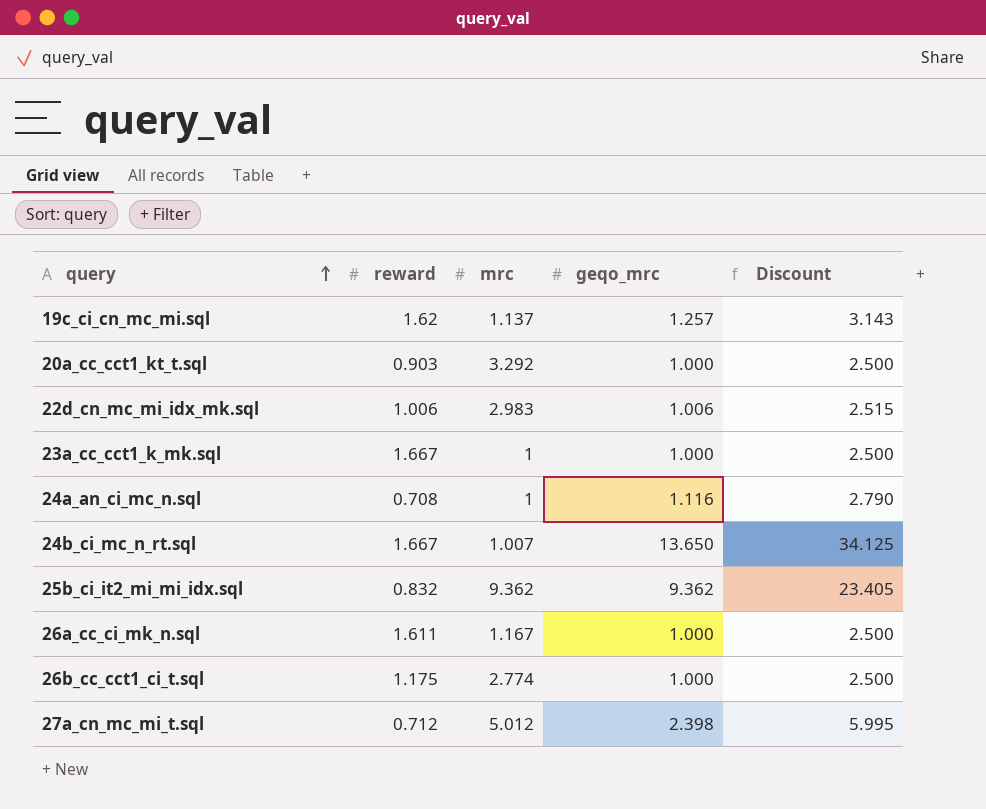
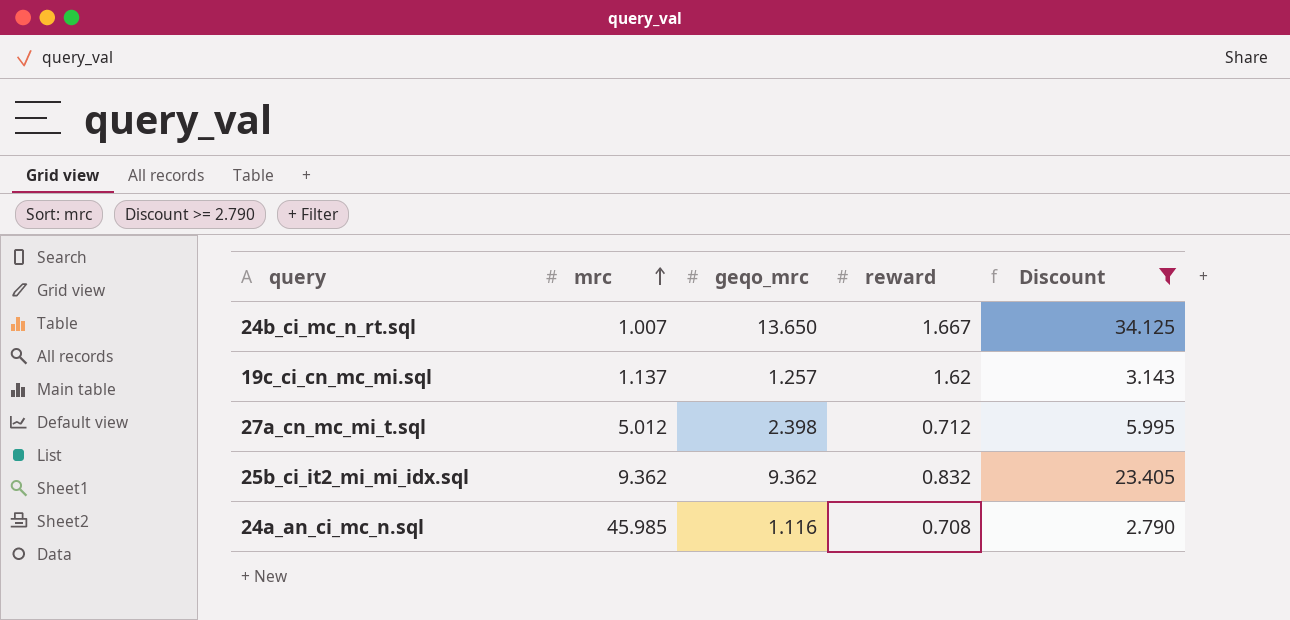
filter: none -> Discount >= 2.790
row order: query ascending -> mrc ascending
column reward | position: 2 -> 4
24a_an_ci_mc_n.sql | mrc: 1 -> 45.985

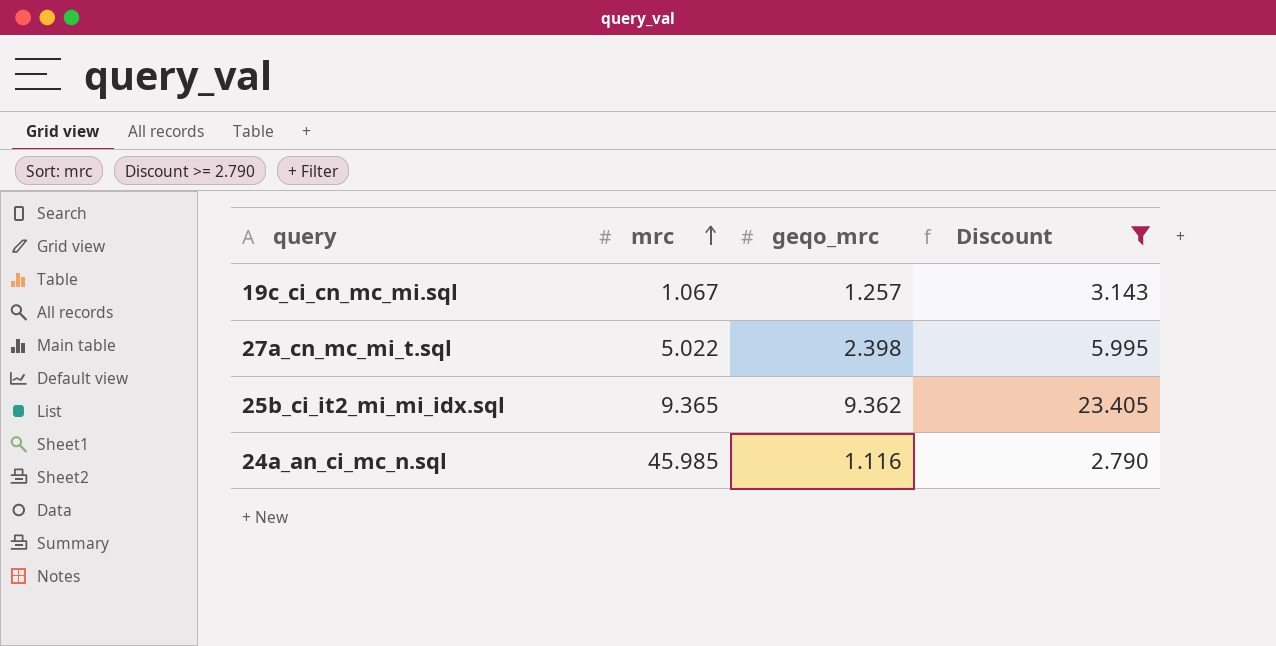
column reward | position: 4 -> none
row 24b_ci_mc_n_rt.sql: 1.007 | 13.650 | 1.667 | 34.125 -> none
19c_ci_cn_mc_mi.sql | mrc: 1.137 -> 1.067
27a_cn_mc_mi_t.sql | mrc: 5.012 -> 5.022
25b_ci_it2_mi_mi_idx.sql | mrc: 9.362 -> 9.365

